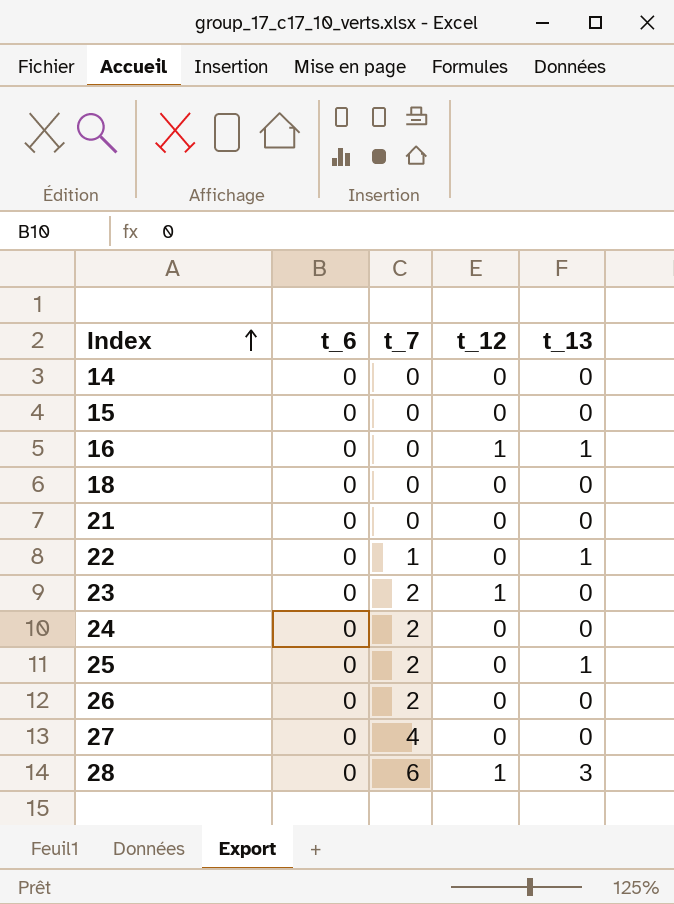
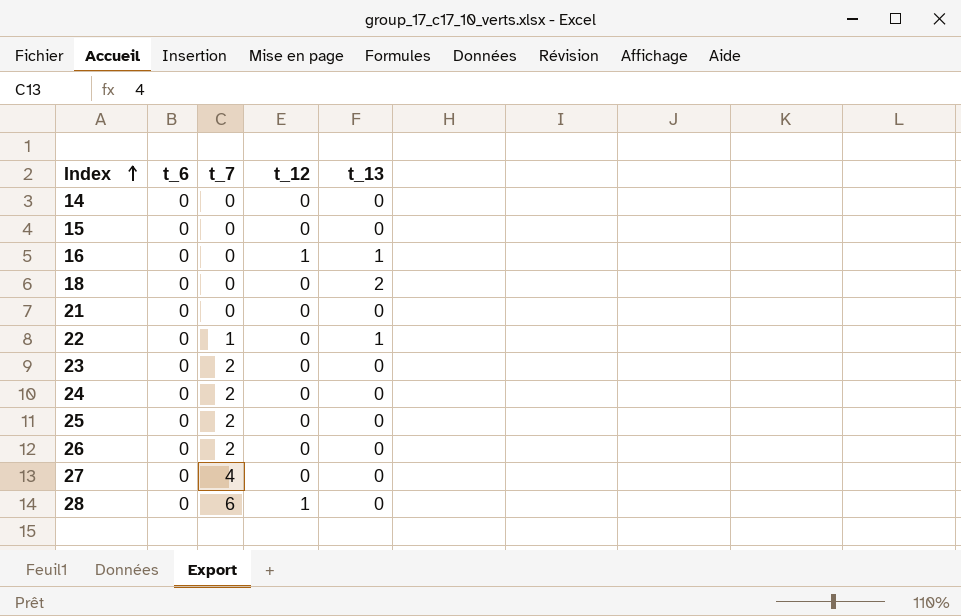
18 | t_13: 0 -> 2
23 | t_12: 1 -> 0
25 | t_13: 1 -> 0
28 | t_13: 3 -> 0

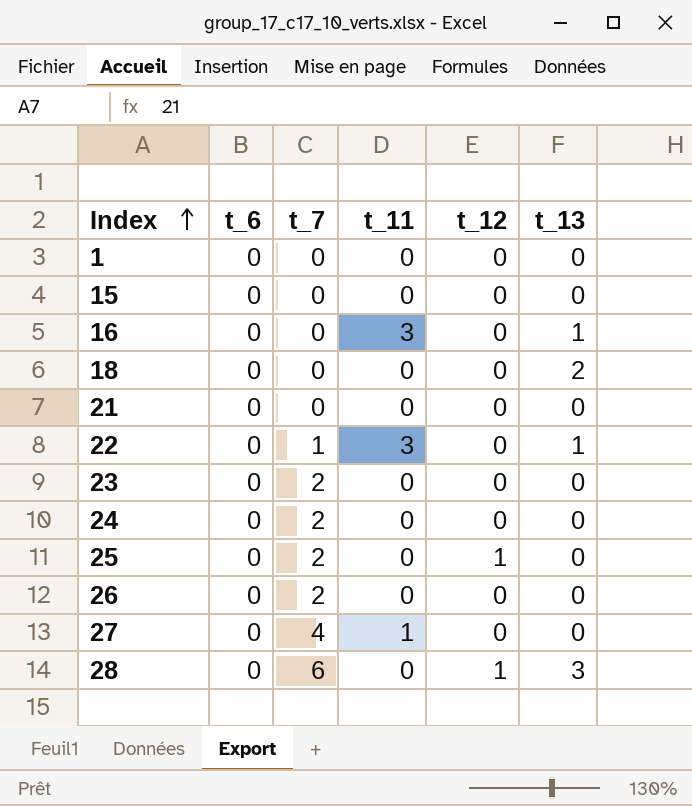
column t_11 | position: none -> 4
row 14: 0 | 0 | 0 | 0 -> none
row 1: none -> 0 | 0 | 0 | 0 | 0
16 | t_12: 1 -> 0
25 | t_12: 0 -> 1
28 | t_13: 0 -> 3

